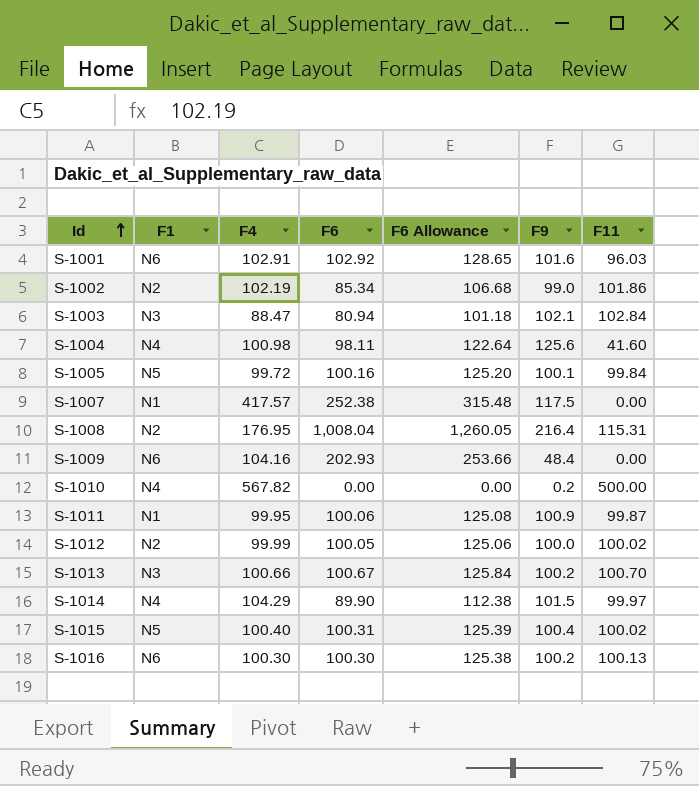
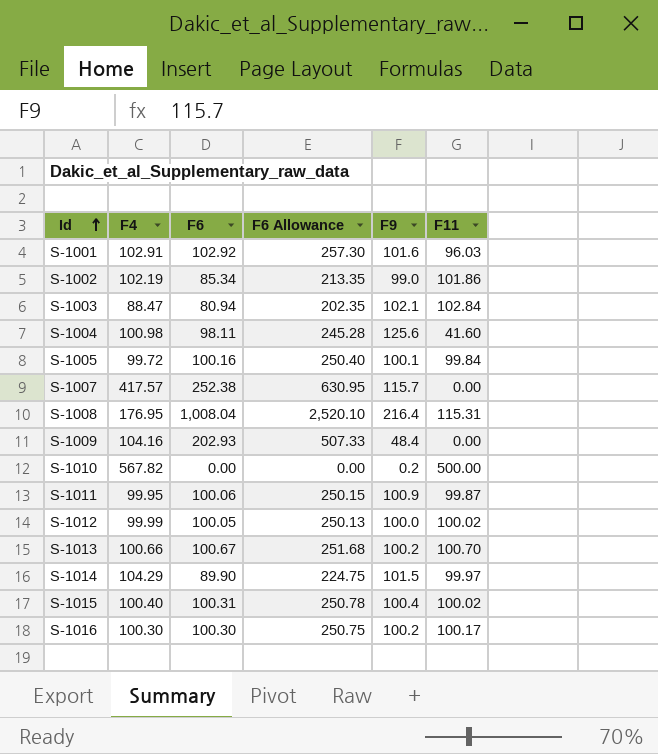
column F1 | position: 2 -> none
column F6 Allowance | formula: [F6] * 1.25 -> [F6] * 2.5
S-1007 | F9: 117.5 -> 115.7
S-1016 | F11: 100.13 -> 100.17

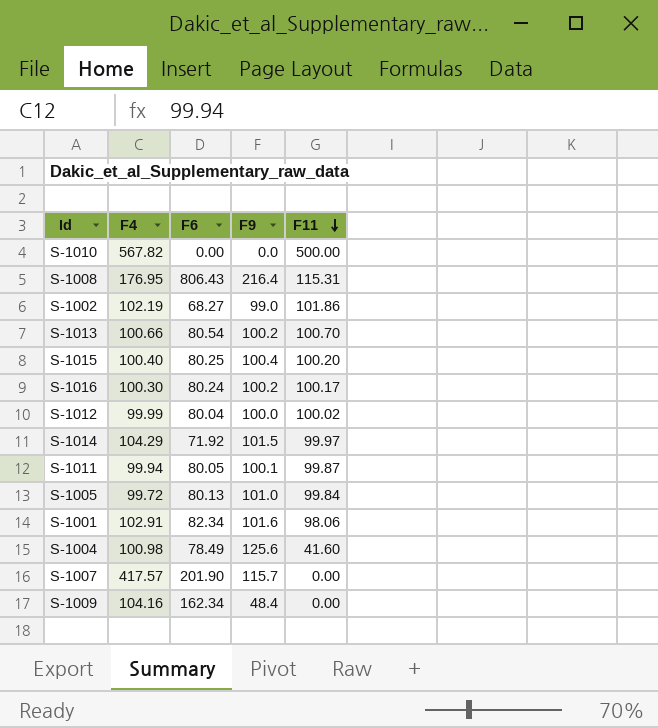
row order: Id ascending -> F11 descending
column F6 Allowance | formula: [F6] * 2.5 -> none
row S-1003: 88.47 | 80.94 | 202.35 | 102.1 | 102.84 -> none
S-1010 | F9: 0.2 -> 0.0
S-1008 | F6: 1,008.04 -> 806.43
S-1002 | F6: 85.34 -> 68.27
S-1013 | F6: 100.67 -> 80.54
S-1015 | F6: 100.31 -> 80.25
S-1015 | F11: 100.02 -> 100.20
S-1016 | F6: 100.30 -> 80.24
S-1012 | F6: 100.05 -> 80.04
S-1014 | F6: 89.90 -> 71.92
S-1011 | F4: 99.95 -> 99.94
S-1011 | F6: 100.06 -> 80.05
S-1011 | F9: 100.9 -> 100.1
S-1005 | F6: 100.16 -> 80.13
S-1005 | F9: 100.1 -> 101.0
S-1001 | F6: 102.92 -> 82.34
S-1001 | F11: 96.03 -> 98.06
S-1004 | F6: 98.11 -> 78.49
S-1007 | F6: 252.38 -> 201.90
S-1009 | F6: 202.93 -> 162.34

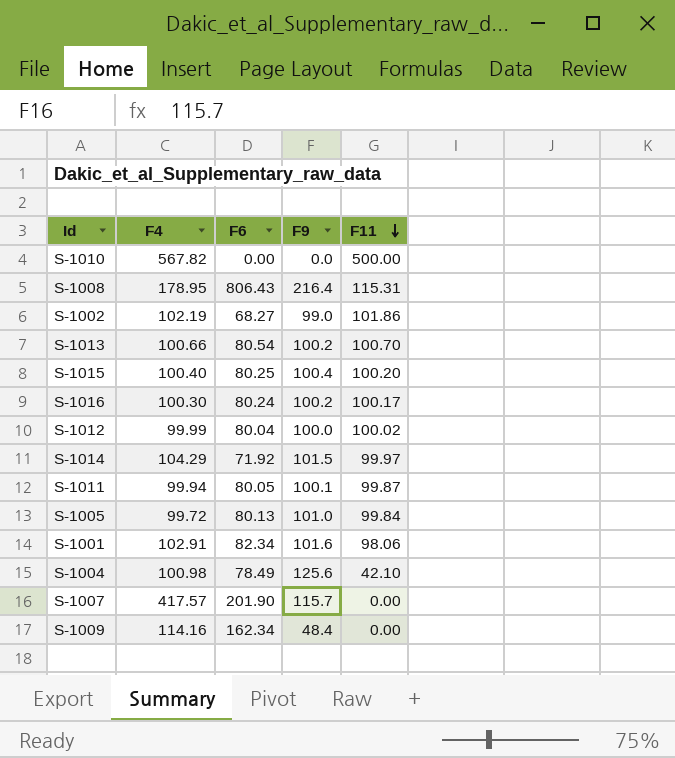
S-1008 | F4: 176.95 -> 178.95
S-1004 | F11: 41.60 -> 42.10
S-1009 | F4: 104.16 -> 114.16

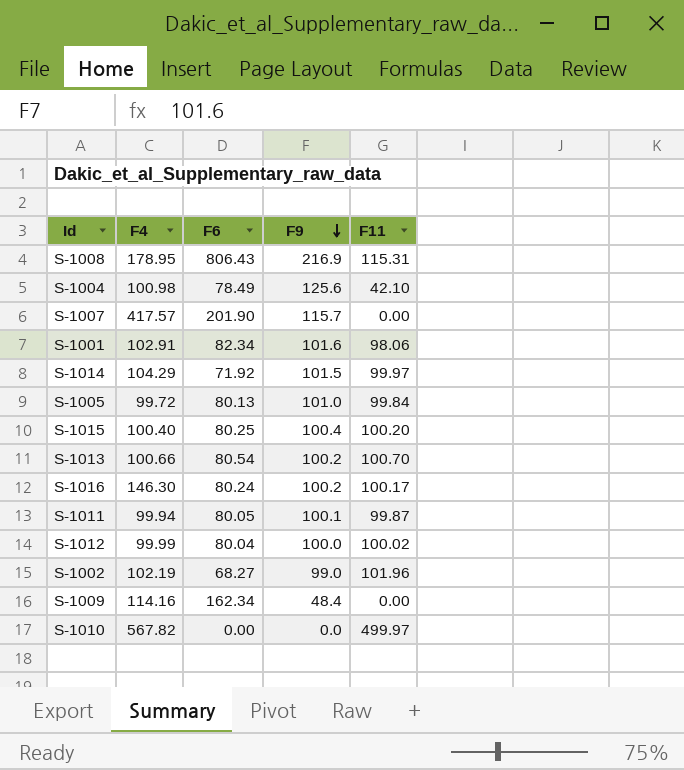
row order: F11 descending -> F9 descending
S-1008 | F9: 216.4 -> 216.9
S-1016 | F4: 100.30 -> 146.30
S-1002 | F11: 101.86 -> 101.96
S-1010 | F11: 500.00 -> 499.97

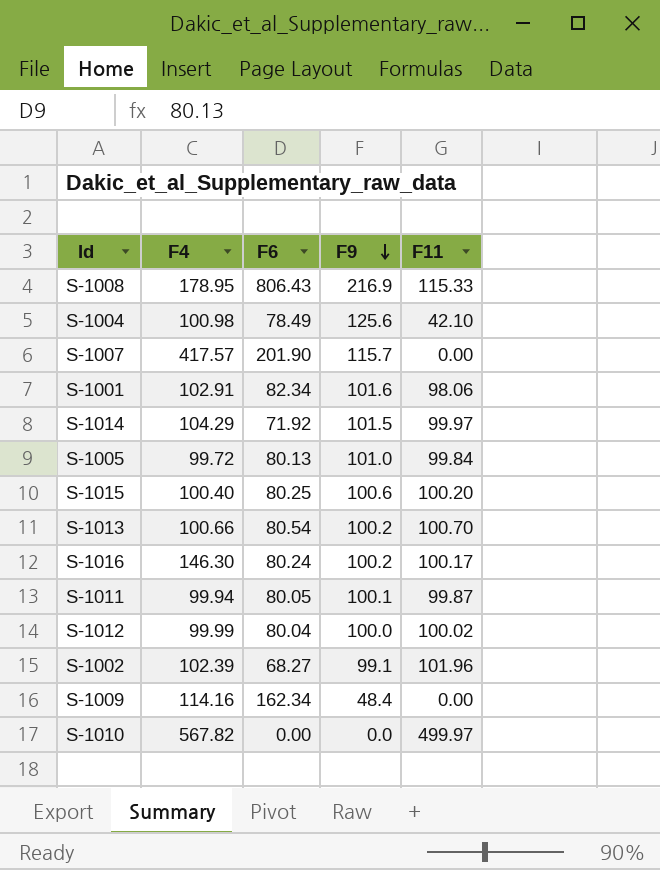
S-1008 | F11: 115.31 -> 115.33
S-1015 | F9: 100.4 -> 100.6
S-1002 | F4: 102.19 -> 102.39
S-1002 | F9: 99.0 -> 99.1

